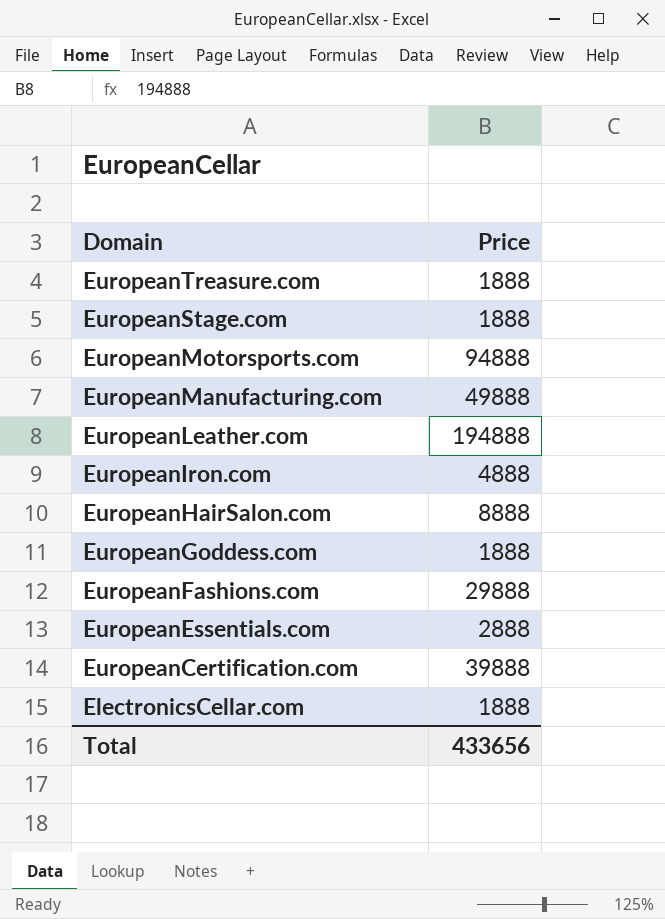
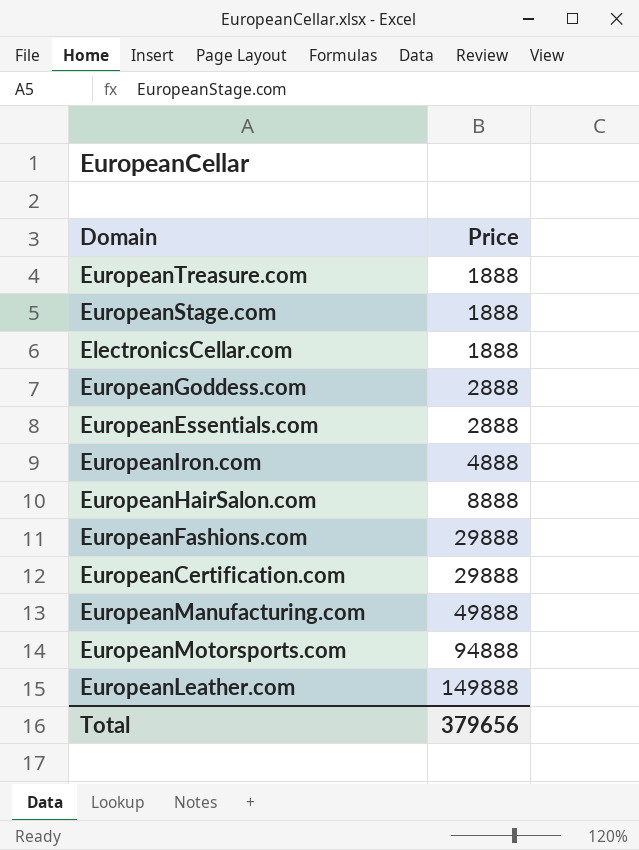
row order: Domain descending -> Price ascending
EuropeanGoddess.com | Price: 1888 -> 2888
EuropeanCertification.com | Price: 39888 -> 29888
EuropeanLeather.com | Price: 194888 -> 149888
Total | Price: 433656 -> 379656

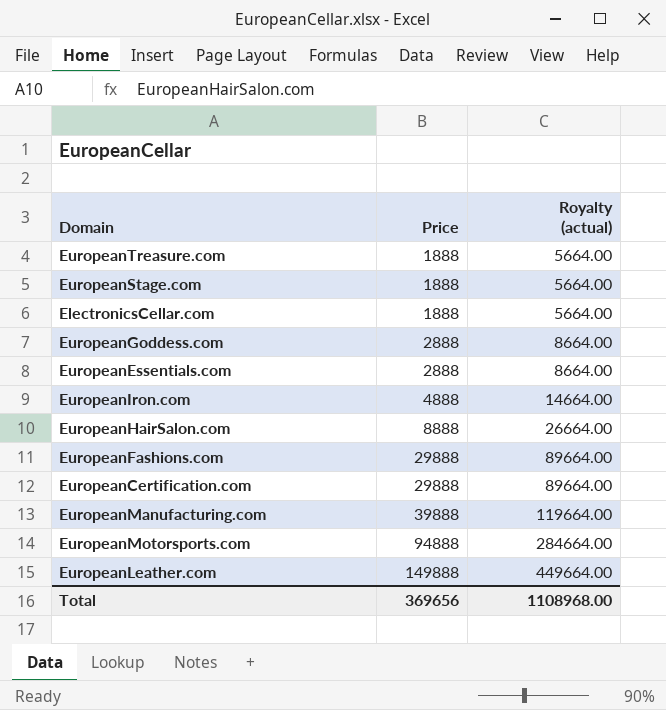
column Royalty (actual) | formula: none -> [Price] * 3
EuropeanManufacturing.com | Price: 49888 -> 39888
Total | Price: 379656 -> 369656

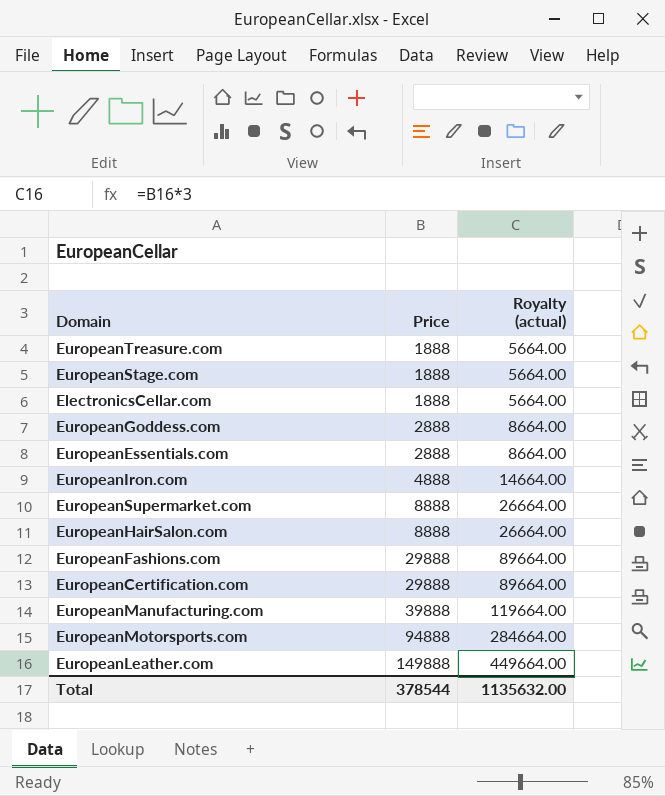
row EuropeanSupermarket.com: none -> 8888 | 26664.00
Total | Price: 369656 -> 378544
Total | Royalty (actual): 1108968.00 -> 1135632.00

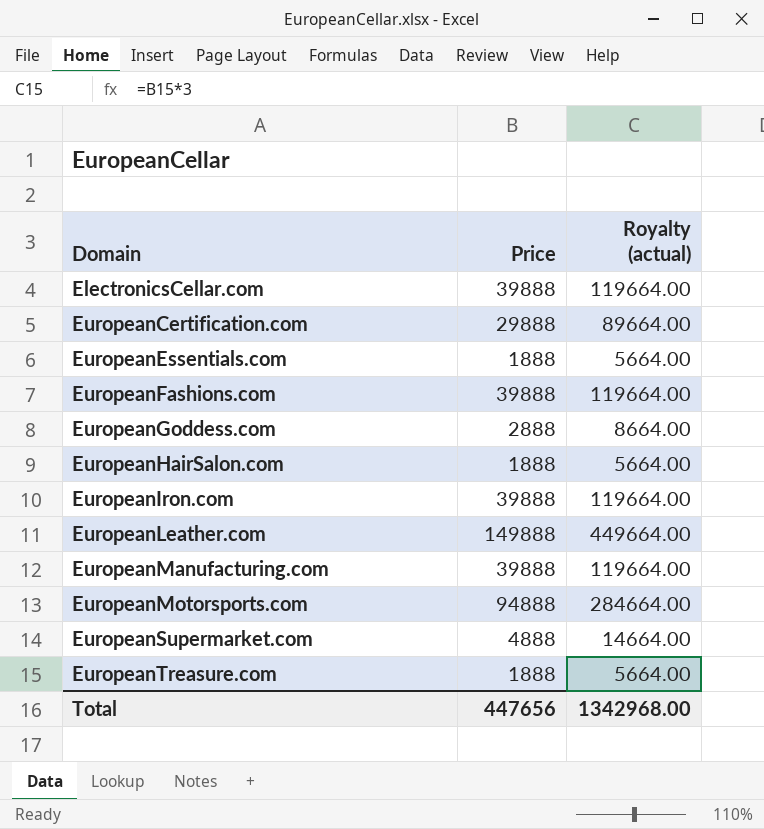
row order: Price ascending -> Domain ascending
row EuropeanStage.com: 1888 | 5664.00 -> none
ElectronicsCellar.com | Price: 1888 -> 39888
ElectronicsCellar.com | Royalty (actual): 5664.00 -> 119664.00
EuropeanEssentials.com | Price: 2888 -> 1888
EuropeanEssentials.com | Royalty (actual): 8664.00 -> 5664.00
EuropeanFashions.com | Price: 29888 -> 39888
EuropeanFashions.com | Royalty (actual): 89664.00 -> 119664.00
EuropeanHairSalon.com | Price: 8888 -> 1888
EuropeanHairSalon.com | Royalty (actual): 26664.00 -> 5664.00
EuropeanIron.com | Price: 4888 -> 39888
EuropeanIron.com | Royalty (actual): 14664.00 -> 119664.00
EuropeanSupermarket.com | Price: 8888 -> 4888
EuropeanSupermarket.com | Royalty (actual): 26664.00 -> 14664.00
Total | Price: 378544 -> 447656
Total | Royalty (actual): 1135632.00 -> 1342968.00

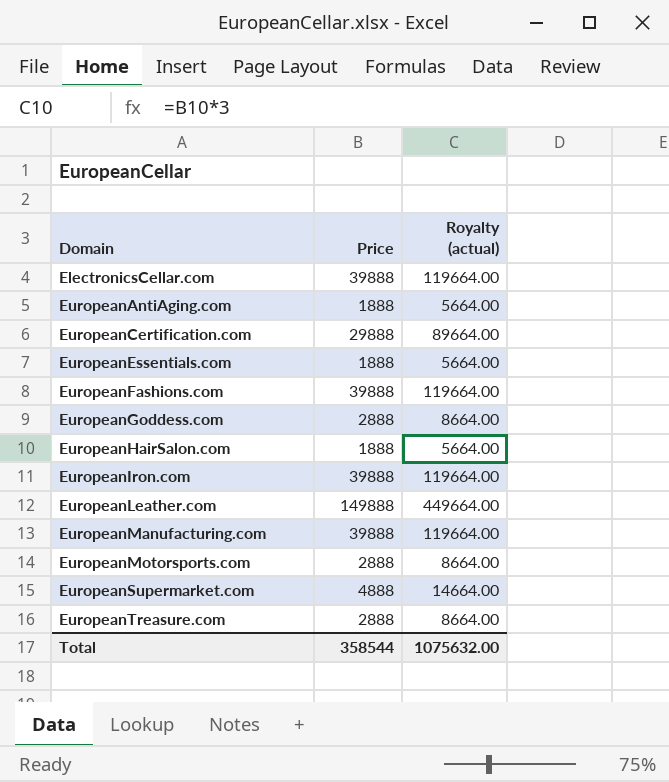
row EuropeanAntiAging.com: none -> 1888 | 5664.00
EuropeanMotorsports.com | Price: 94888 -> 2888
EuropeanMotorsports.com | Royalty (actual): 284664.00 -> 8664.00
EuropeanTreasure.com | Price: 1888 -> 2888
EuropeanTreasure.com | Royalty (actual): 5664.00 -> 8664.00
Total | Price: 447656 -> 358544
Total | Royalty (actual): 1342968.00 -> 1075632.00

